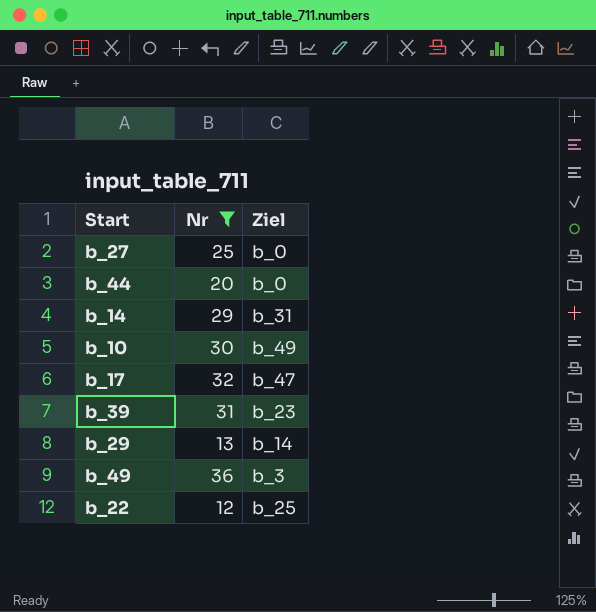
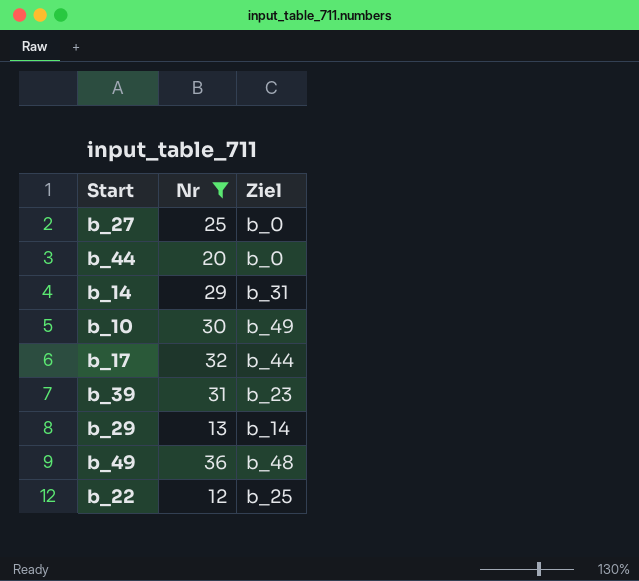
b_17 | Ziel: b_47 -> b_44
b_49 | Ziel: b_3 -> b_48

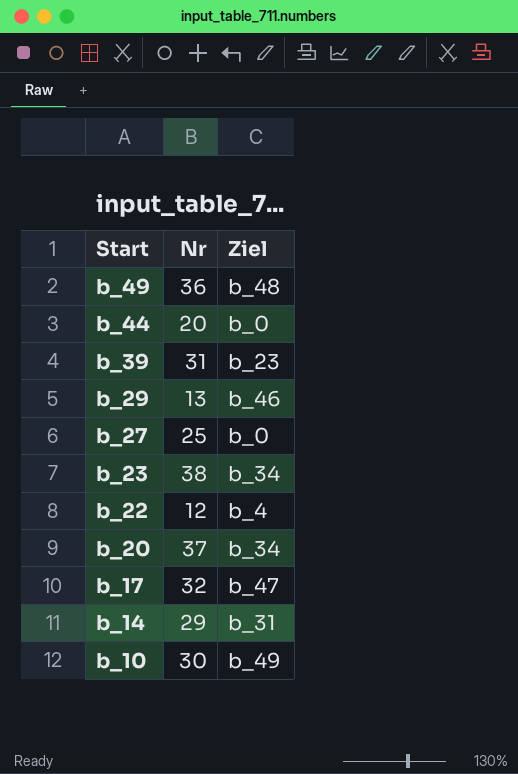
filter: Nr <= 36 -> none
row order: none -> Start descending
b_29 | Ziel: b_14 -> b_46
b_22 | Ziel: b_25 -> b_4
b_17 | Ziel: b_44 -> b_47

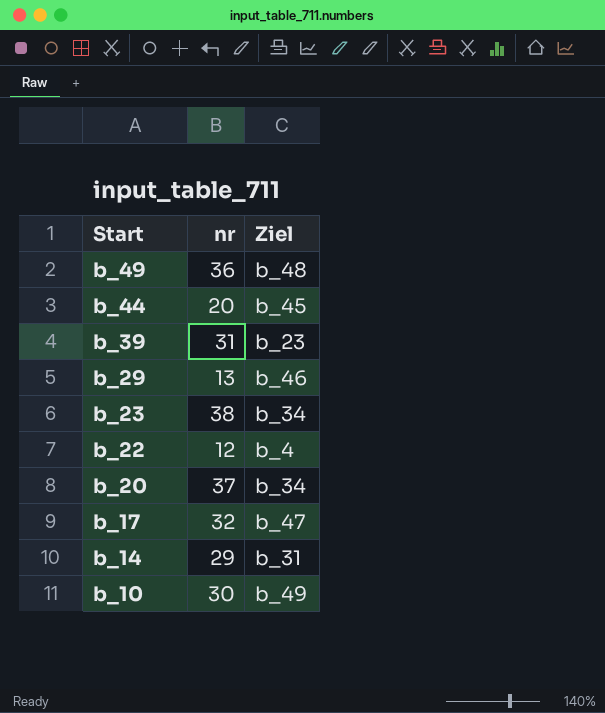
column name: Nr -> nr
row b_27: 25 | b_0 -> none
b_44 | Ziel: b_0 -> b_45

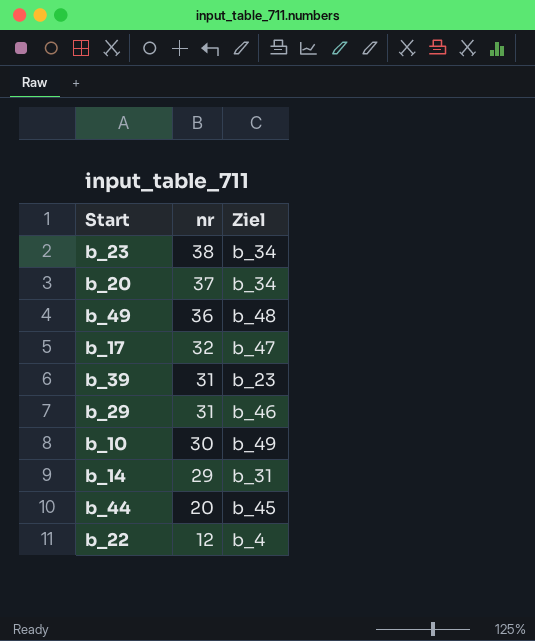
row order: Start descending -> nr descending
b_29 | nr: 13 -> 31

